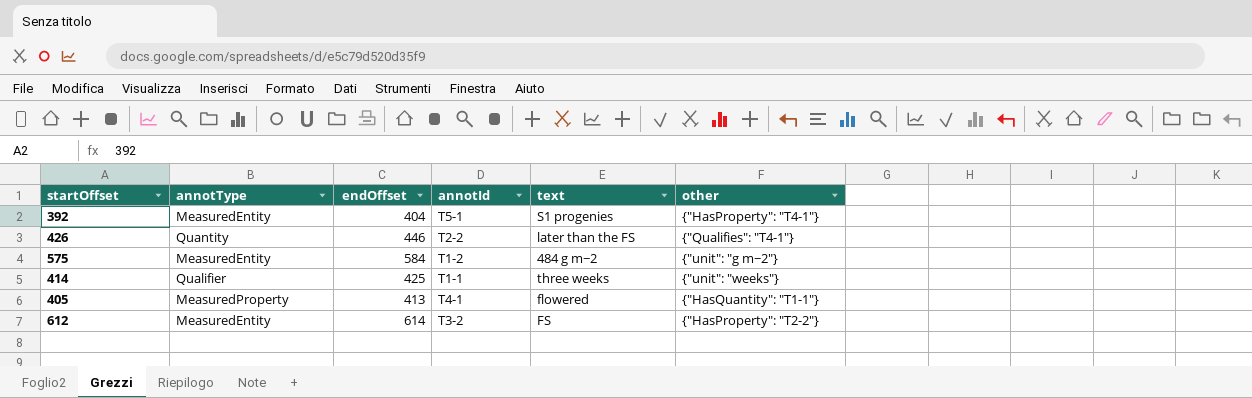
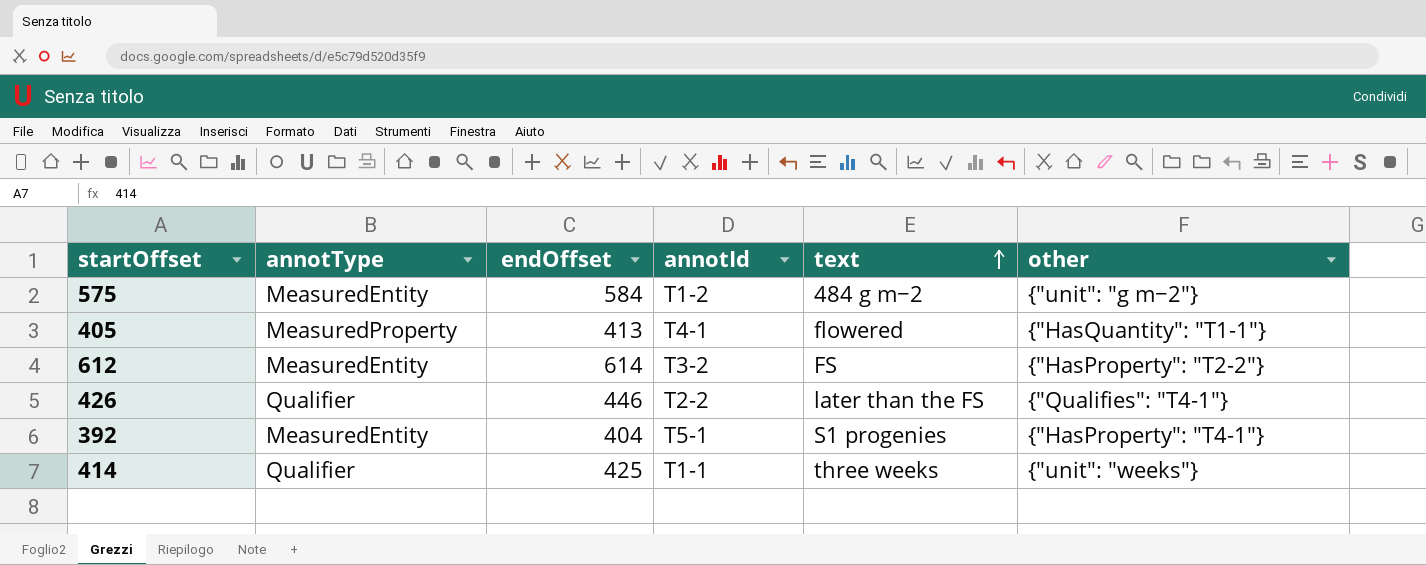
row order: none -> text ascending
426 | annotType: Quantity -> Qualifier

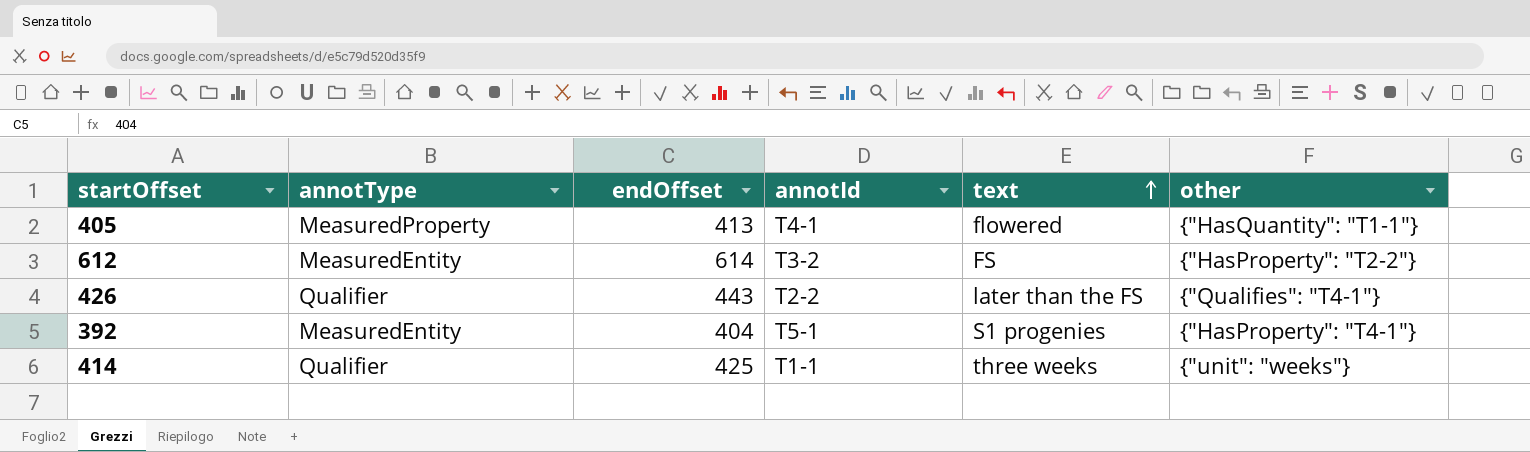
row 575: MeasuredEntity | 584 | T1-2 | 484 g m−2 | {"unit": "g m−2"} -> none
426 | endOffset: 446 -> 443

